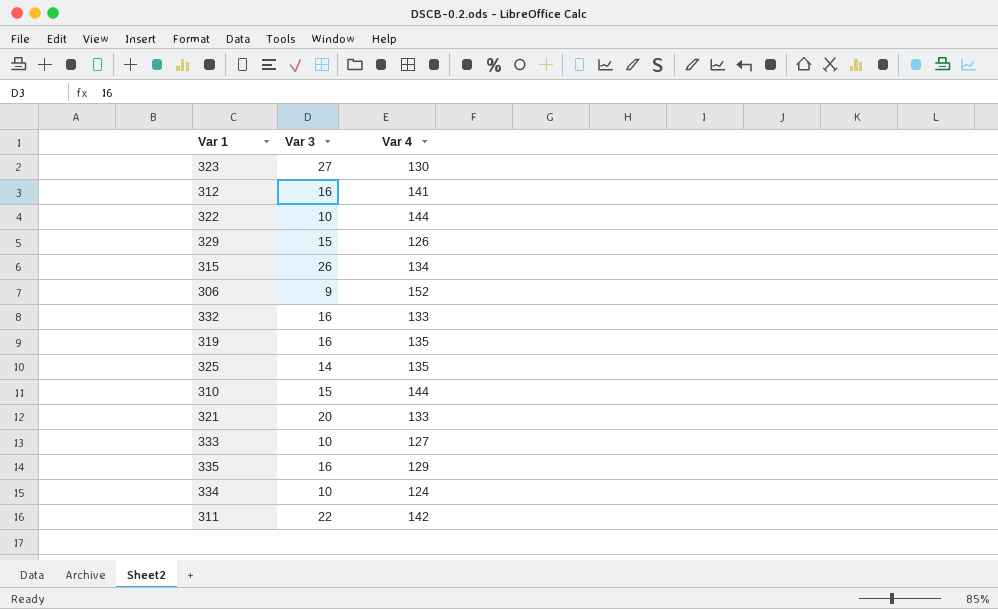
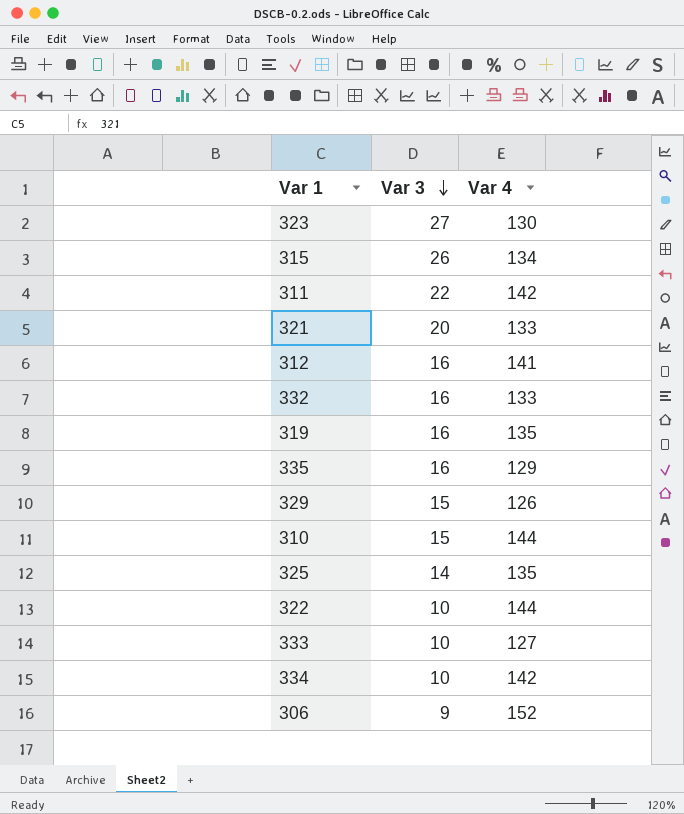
row order: none -> Var 3 descending
334 | Var 4: 124 -> 142

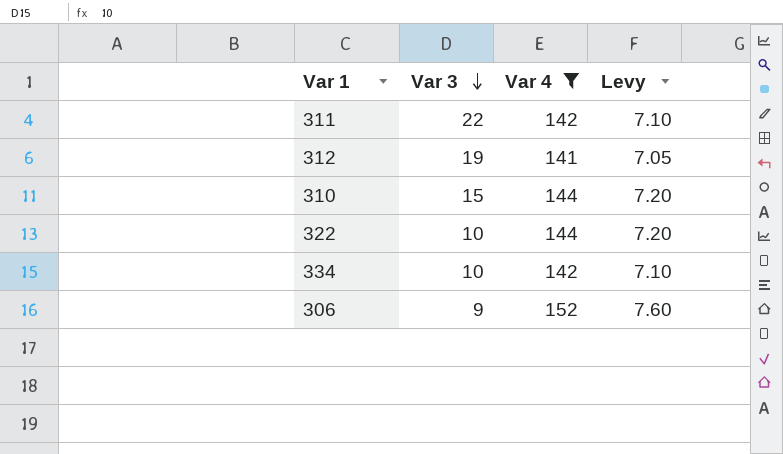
filter: none -> Var 4 >= 141
column Levy | formula: none -> [Var 4] * 0.05
312 | Var 3: 16 -> 19

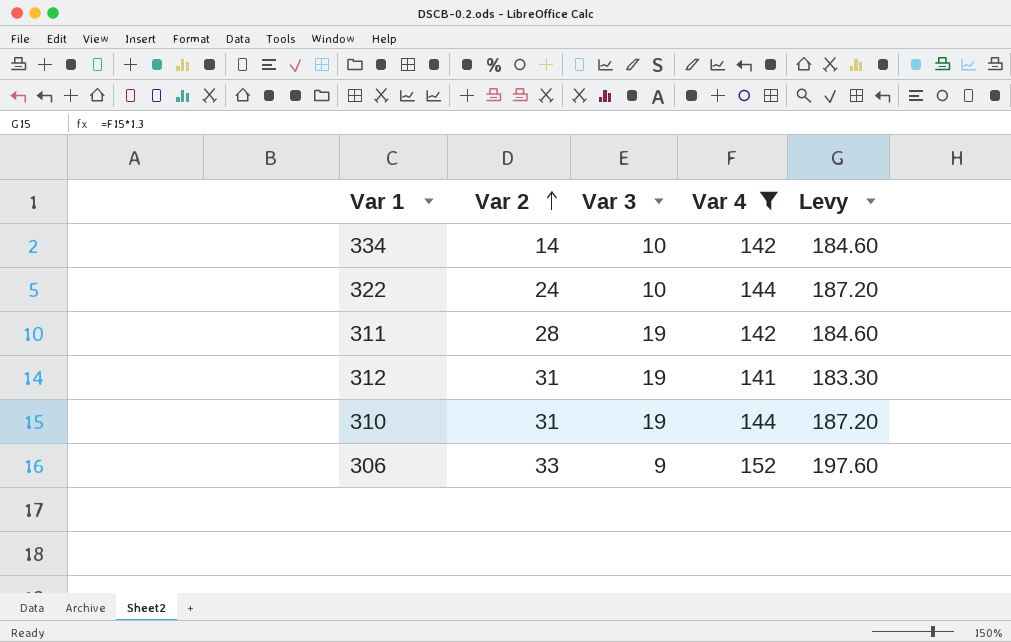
row order: Var 3 descending -> Var 2 ascending
column Var 2 | position: none -> 2
column Levy | formula: [Var 4] * 0.05 -> [Var 4] * 1.3
311 | Var 3: 22 -> 19
310 | Var 3: 15 -> 19

